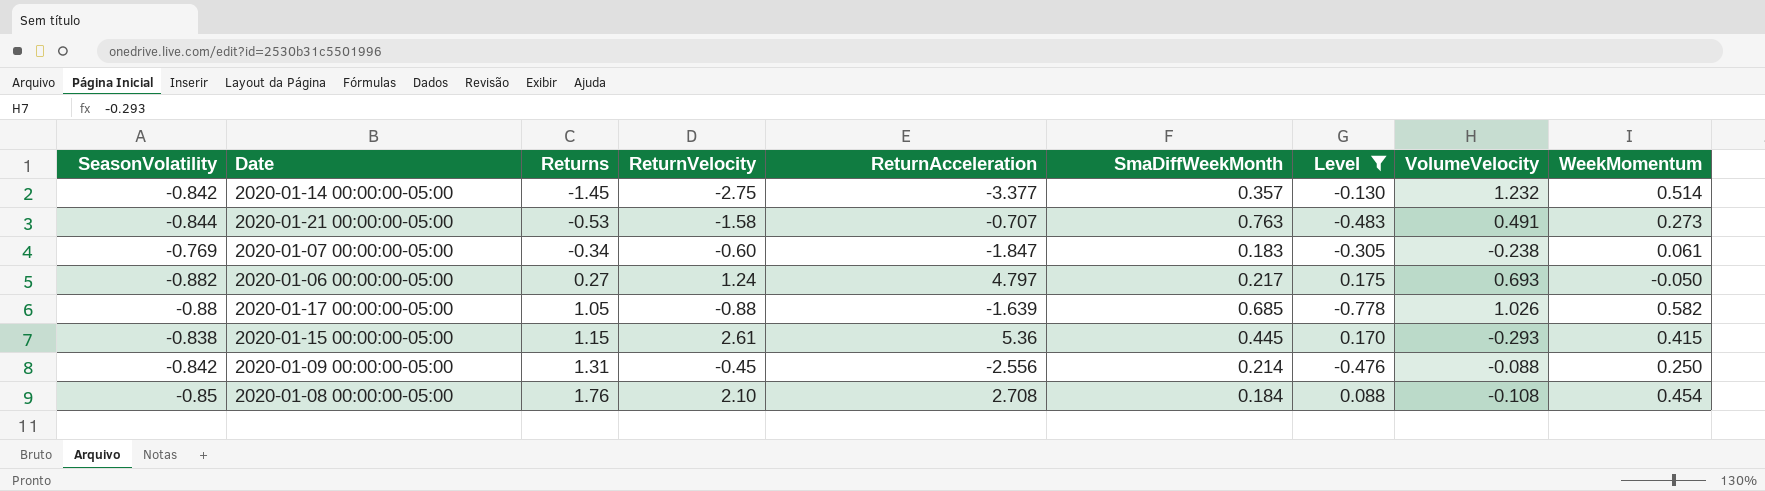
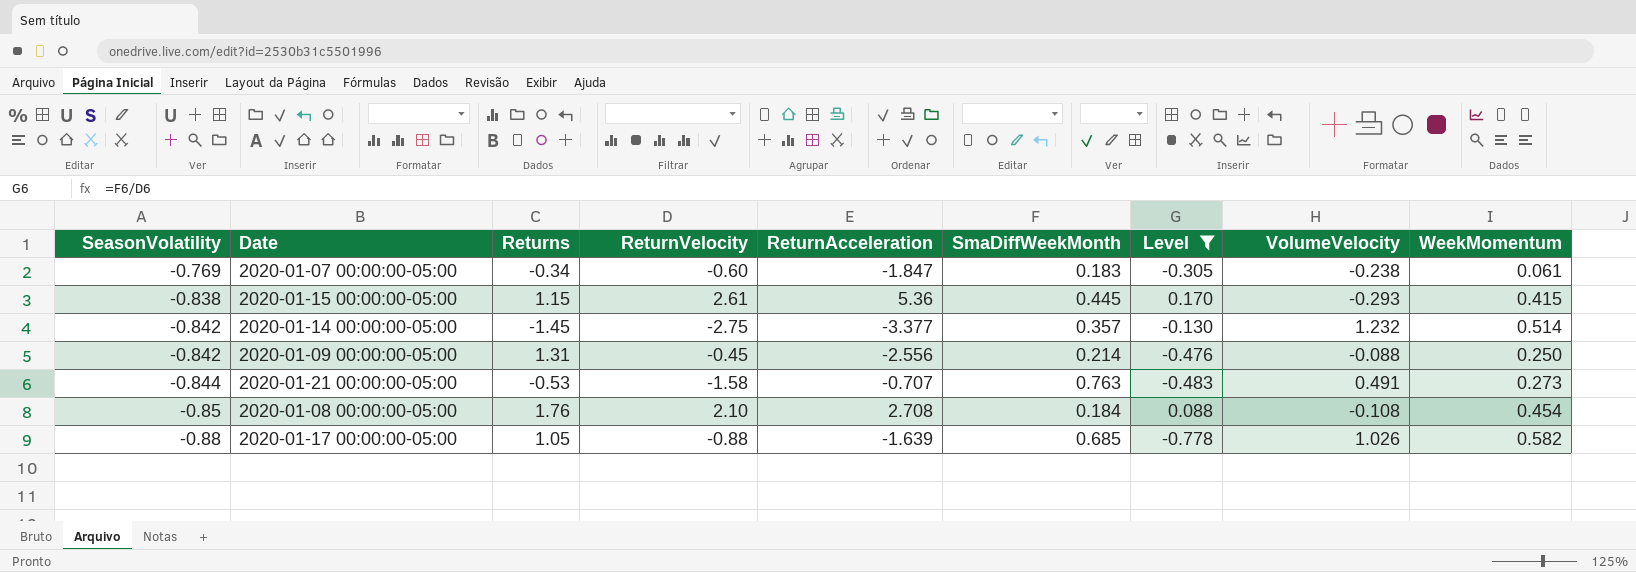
row order: Returns ascending -> SeasonVolatility descending
row 2020-01-06 00:00:00-05:00: -0.882 | 0.27 | 1.24 | 4.797 | 0.217 | 0.175 | 0.693 | -0.050 -> none

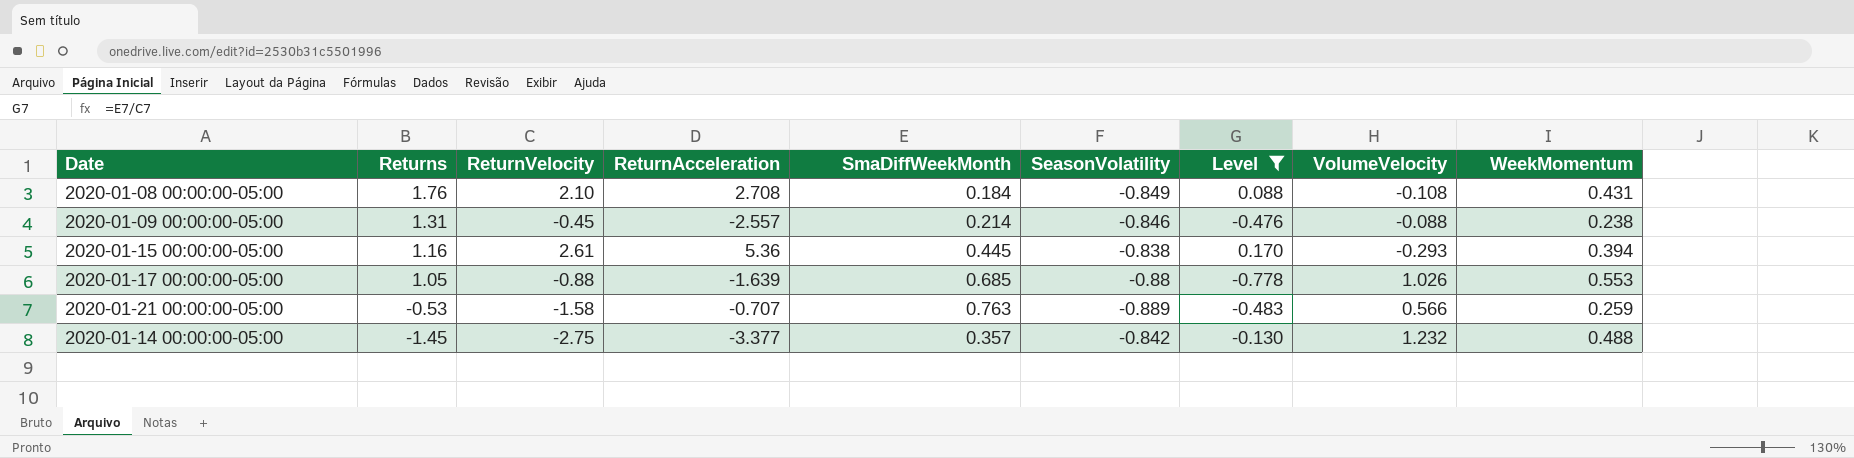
row order: SeasonVolatility descending -> Returns descending
column SeasonVolatility | position: 1 -> 6
row 2020-01-07 00:00:00-05:00: -0.769 | -0.34 | -0.60 | -1.847 | 0.183 | -0.305 | -0.238 | 0.061 -> none
2020-01-08 00:00:00-05:00 | SeasonVolatility: -0.85 -> -0.849
2020-01-08 00:00:00-05:00 | WeekMomentum: 0.454 -> 0.431
2020-01-09 00:00:00-05:00 | ReturnAcceleration: -2.556 -> -2.557
2020-01-09 00:00:00-05:00 | SeasonVolatility: -0.842 -> -0.846
2020-01-09 00:00:00-05:00 | WeekMomentum: 0.250 -> 0.238
2020-01-15 00:00:00-05:00 | Returns: 1.15 -> 1.16
2020-01-15 00:00:00-05:00 | WeekMomentum: 0.415 -> 0.394
2020-01-17 00:00:00-05:00 | WeekMomentum: 0.582 -> 0.553
2020-01-21 00:00:00-05:00 | SeasonVolatility: -0.844 -> -0.889
2020-01-21 00:00:00-05:00 | VolumeVelocity: 0.491 -> 0.566
2020-01-21 00:00:00-05:00 | WeekMomentum: 0.273 -> 0.259
2020-01-14 00:00:00-05:00 | WeekMomentum: 0.514 -> 0.488

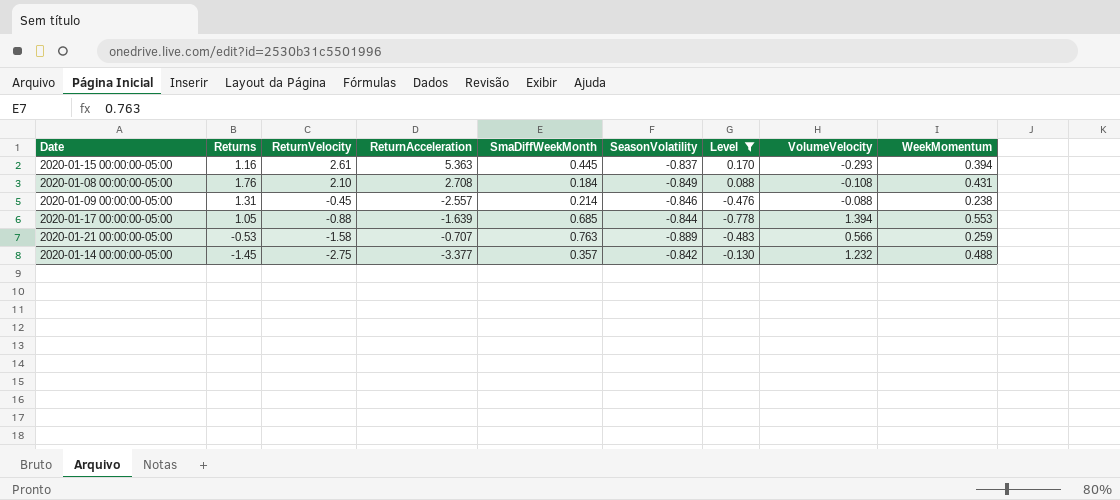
row order: Returns descending -> ReturnVelocity descending
2020-01-15 00:00:00-05:00 | ReturnAcceleration: 5.36 -> 5.363
2020-01-15 00:00:00-05:00 | SeasonVolatility: -0.838 -> -0.837
2020-01-17 00:00:00-05:00 | SeasonVolatility: -0.88 -> -0.844
2020-01-17 00:00:00-05:00 | VolumeVelocity: 1.026 -> 1.394

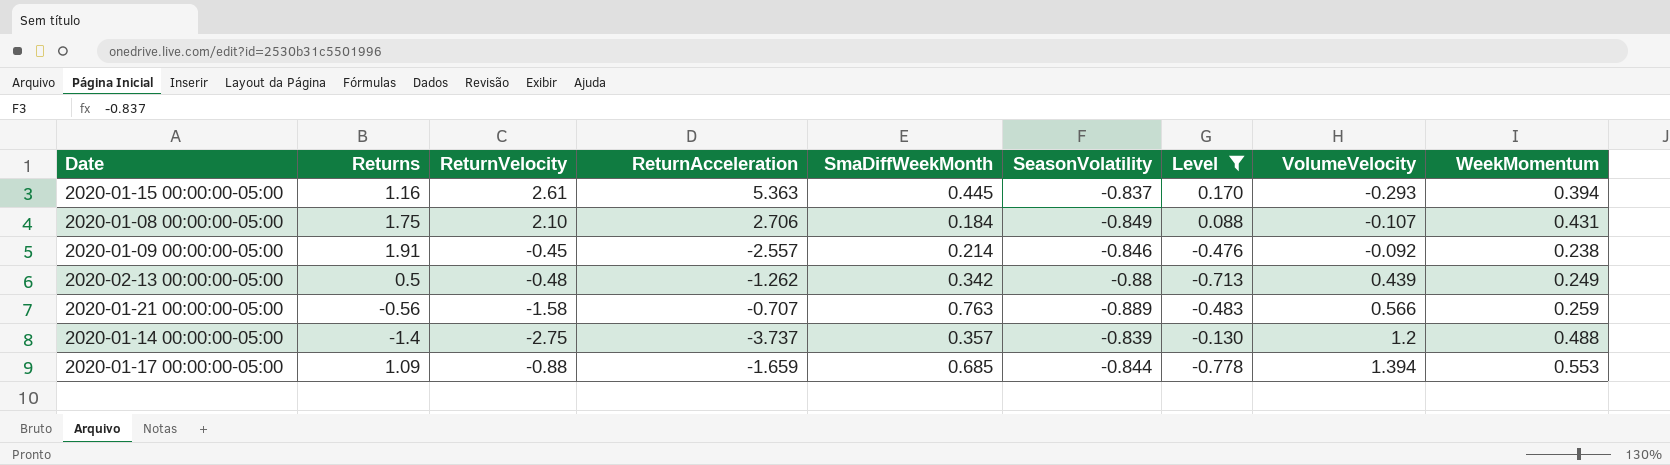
row order: ReturnVelocity descending -> VolumeVelocity ascending
2020-01-08 00:00:00-05:00 | Returns: 1.76 -> 1.75
2020-01-08 00:00:00-05:00 | ReturnAcceleration: 2.708 -> 2.706
2020-01-08 00:00:00-05:00 | VolumeVelocity: -0.108 -> -0.107
2020-01-09 00:00:00-05:00 | Returns: 1.31 -> 1.91
2020-01-09 00:00:00-05:00 | VolumeVelocity: -0.088 -> -0.092
row 2020-02-13 00:00:00-05:00: none -> 0.5 | -0.48 | -1.262 | 0.342 | -0.88 | -0.713 | 0.439 | 0.249
2020-01-21 00:00:00-05:00 | Returns: -0.53 -> -0.56
2020-01-14 00:00:00-05:00 | Returns: -1.45 -> -1.4
2020-01-14 00:00:00-05:00 | ReturnAcceleration: -3.377 -> -3.737
2020-01-14 00:00:00-05:00 | SeasonVolatility: -0.842 -> -0.839
2020-01-14 00:00:00-05:00 | VolumeVelocity: 1.232 -> 1.2
2020-01-17 00:00:00-05:00 | Returns: 1.05 -> 1.09
2020-01-17 00:00:00-05:00 | ReturnAcceleration: -1.639 -> -1.659

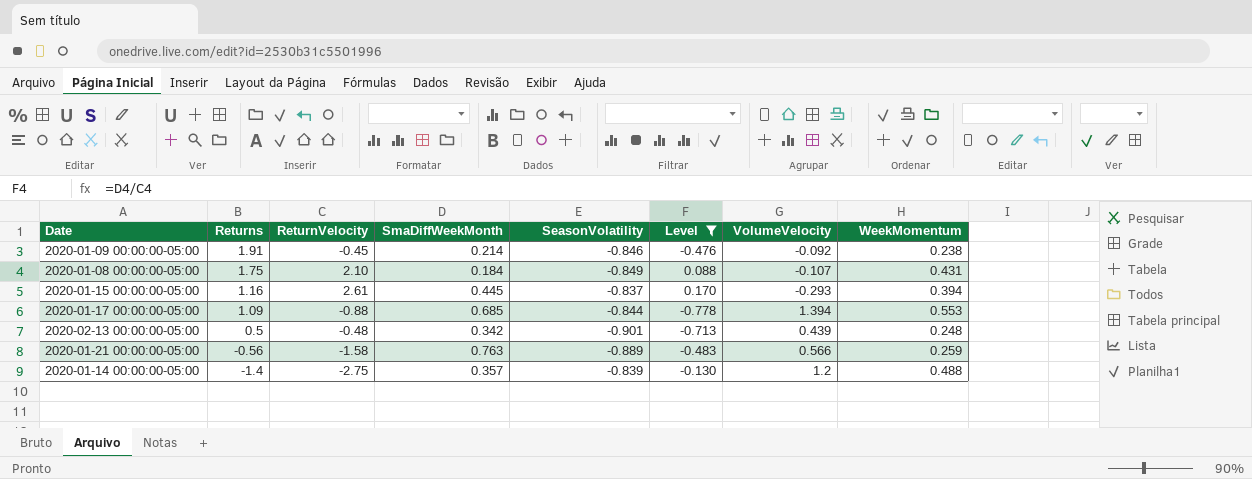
row order: VolumeVelocity ascending -> Returns descending
column ReturnAcceleration | position: 4 -> none
2020-02-13 00:00:00-05:00 | SeasonVolatility: -0.88 -> -0.901
2020-02-13 00:00:00-05:00 | WeekMomentum: 0.249 -> 0.248

